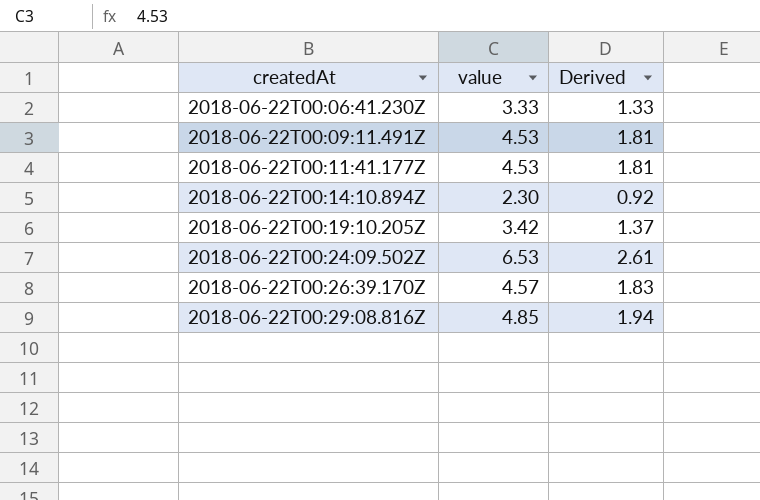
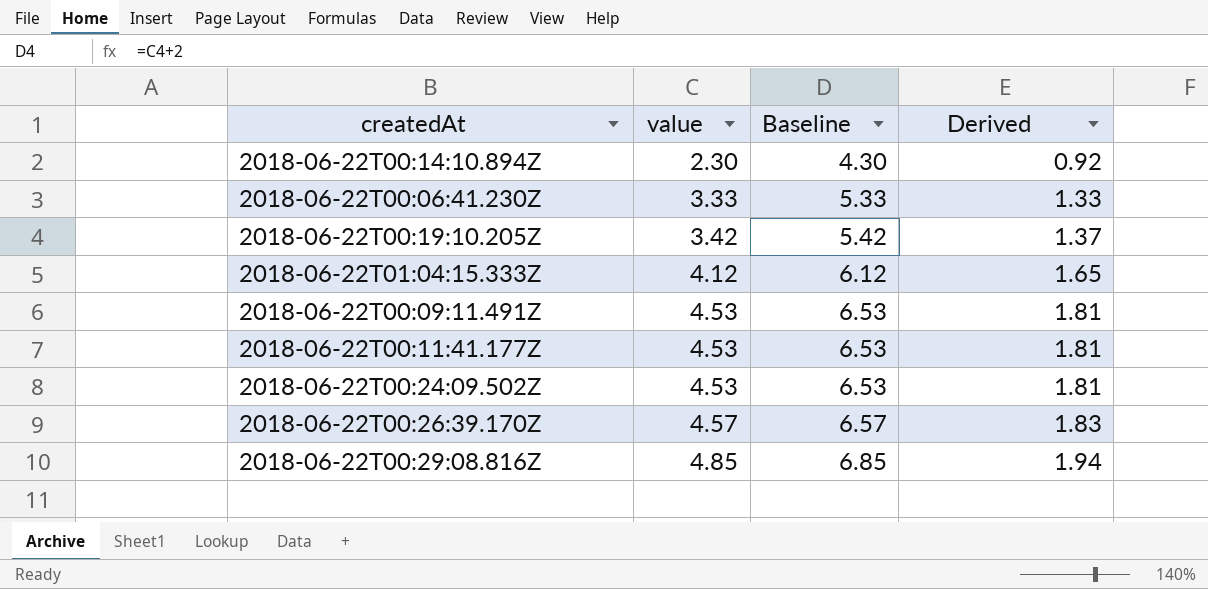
row order: createdAt ascending -> value ascending
column Baseline | formula: none -> [value] + 2
row 2018-06-22T01:04:15.333Z: none -> 4.12 | 6.12 | 1.65
2018-06-22T00:24:09.502Z | value: 6.53 -> 4.53
2018-06-22T00:24:09.502Z | Derived: 2.61 -> 1.81

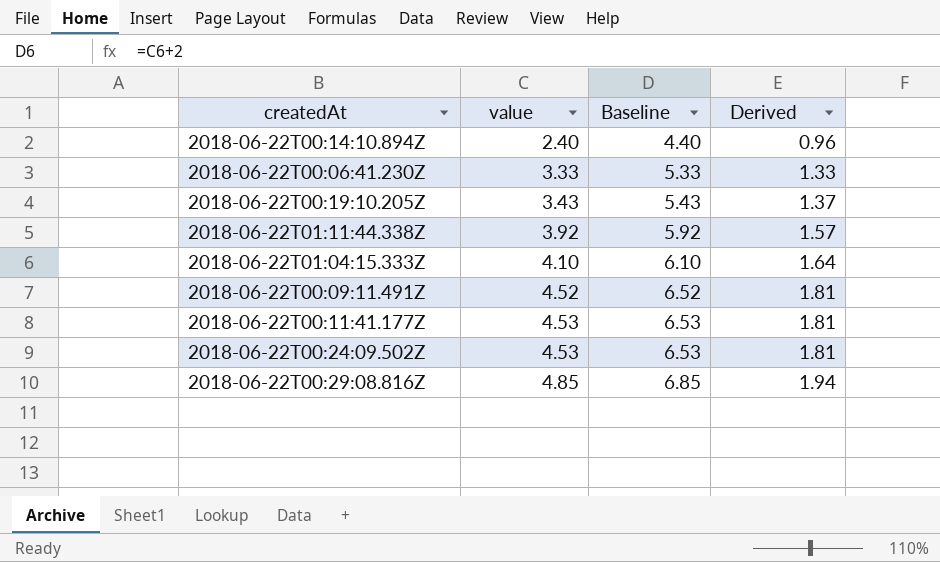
row 2018-06-22T00:26:39.170Z: 4.57 | 6.57 | 1.83 -> none
2018-06-22T00:14:10.894Z | value: 2.30 -> 2.40
2018-06-22T00:14:10.894Z | Baseline: 4.30 -> 4.40
2018-06-22T00:14:10.894Z | Derived: 0.92 -> 0.96
2018-06-22T00:19:10.205Z | value: 3.42 -> 3.43
2018-06-22T00:19:10.205Z | Baseline: 5.42 -> 5.43
row 2018-06-22T01:11:44.338Z: none -> 3.92 | 5.92 | 1.57
2018-06-22T01:04:15.333Z | value: 4.12 -> 4.10
2018-06-22T01:04:15.333Z | Baseline: 6.12 -> 6.10
2018-06-22T01:04:15.333Z | Derived: 1.65 -> 1.64
2018-06-22T00:09:11.491Z | value: 4.53 -> 4.52
2018-06-22T00:09:11.491Z | Baseline: 6.53 -> 6.52

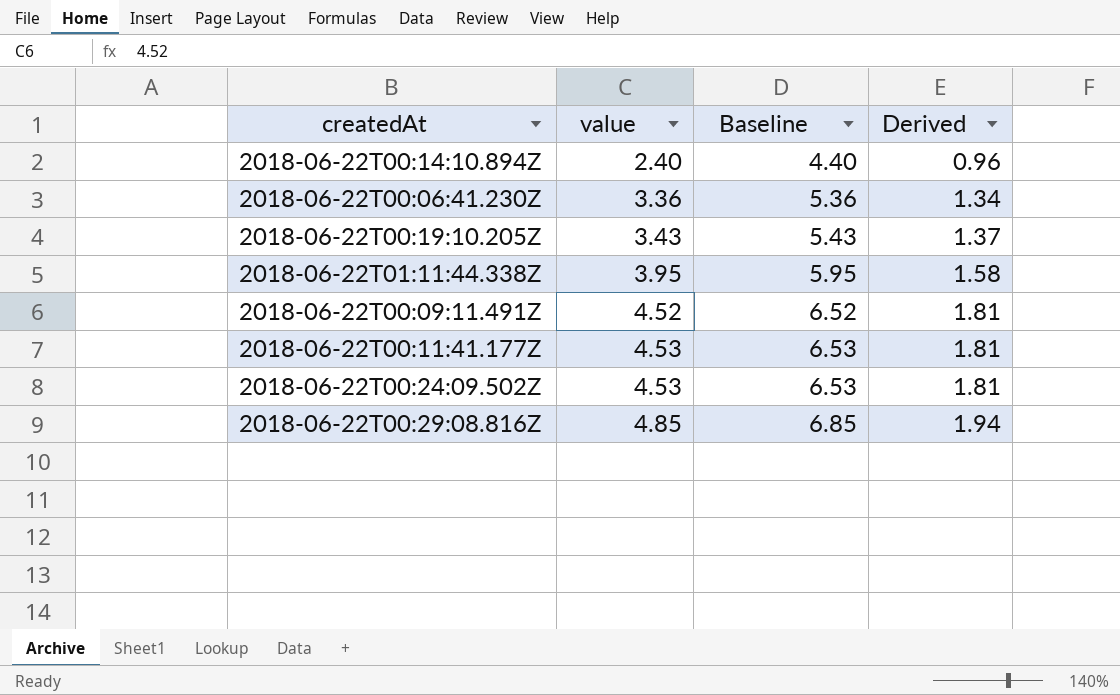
row 2018-06-22T01:04:15.333Z: 4.10 | 6.10 | 1.64 -> none
2018-06-22T00:06:41.230Z | value: 3.33 -> 3.36
2018-06-22T00:06:41.230Z | Baseline: 5.33 -> 5.36
2018-06-22T00:06:41.230Z | Derived: 1.33 -> 1.34
2018-06-22T01:11:44.338Z | value: 3.92 -> 3.95
2018-06-22T01:11:44.338Z | Baseline: 5.92 -> 5.95
2018-06-22T01:11:44.338Z | Derived: 1.57 -> 1.58

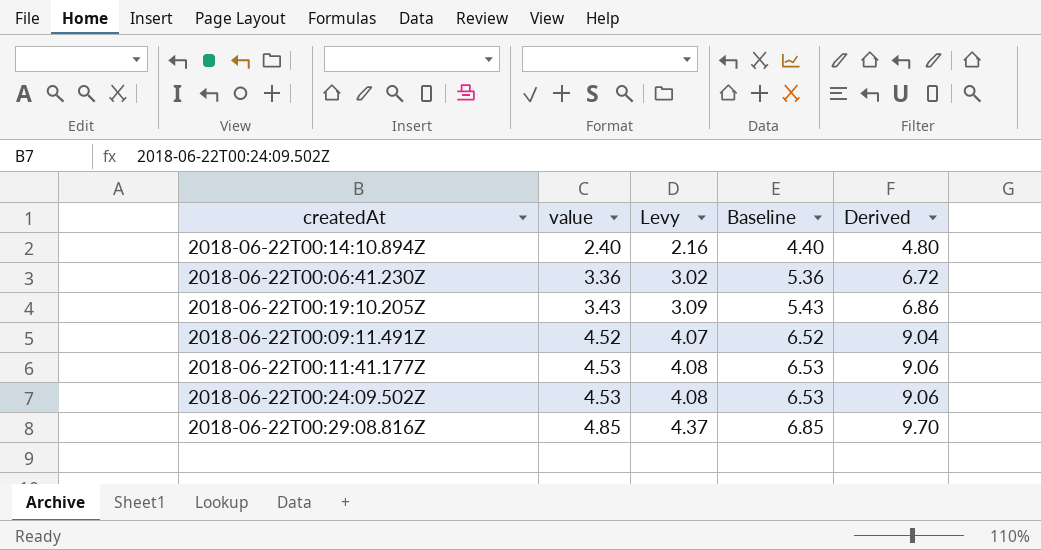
column Levy | formula: none -> [value] * 0.9
column Derived | formula: [value] * 0.4 -> [value] * 2
row 2018-06-22T01:11:44.338Z: 3.95 | 5.95 | 1.58 -> none

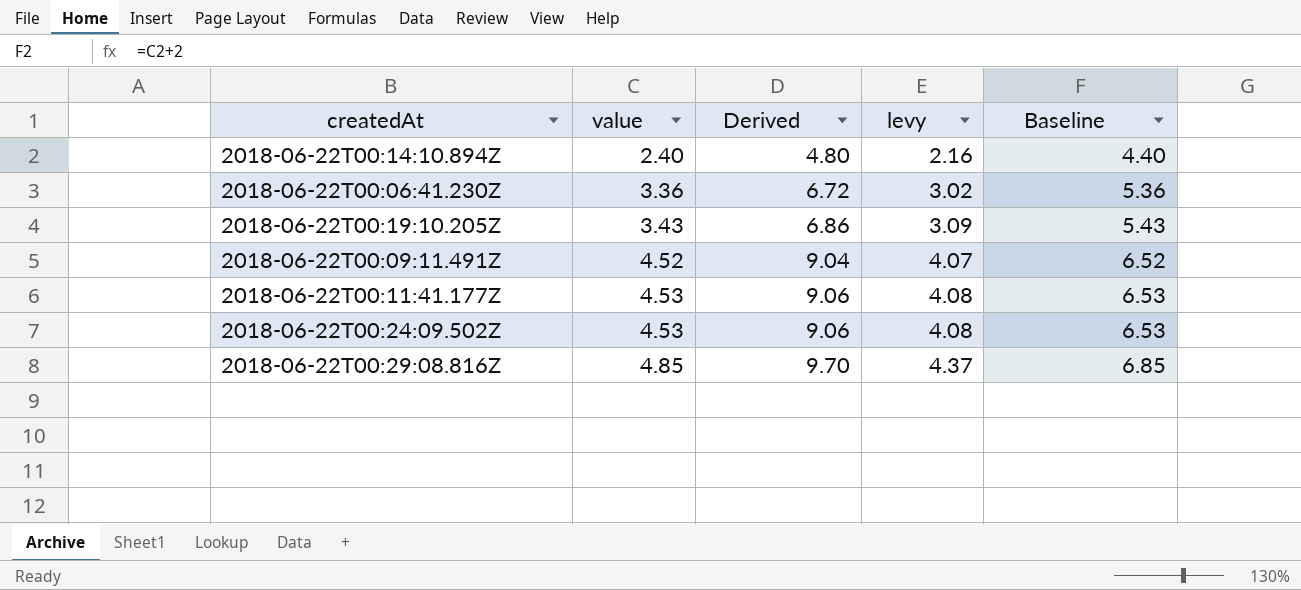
column Derived | position: 5 -> 3
column name: Levy -> levy

